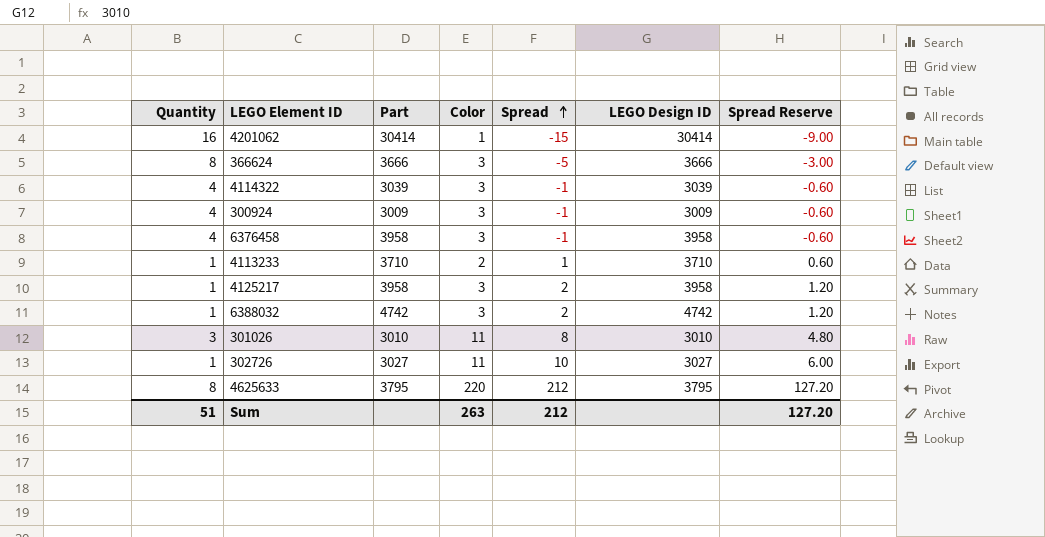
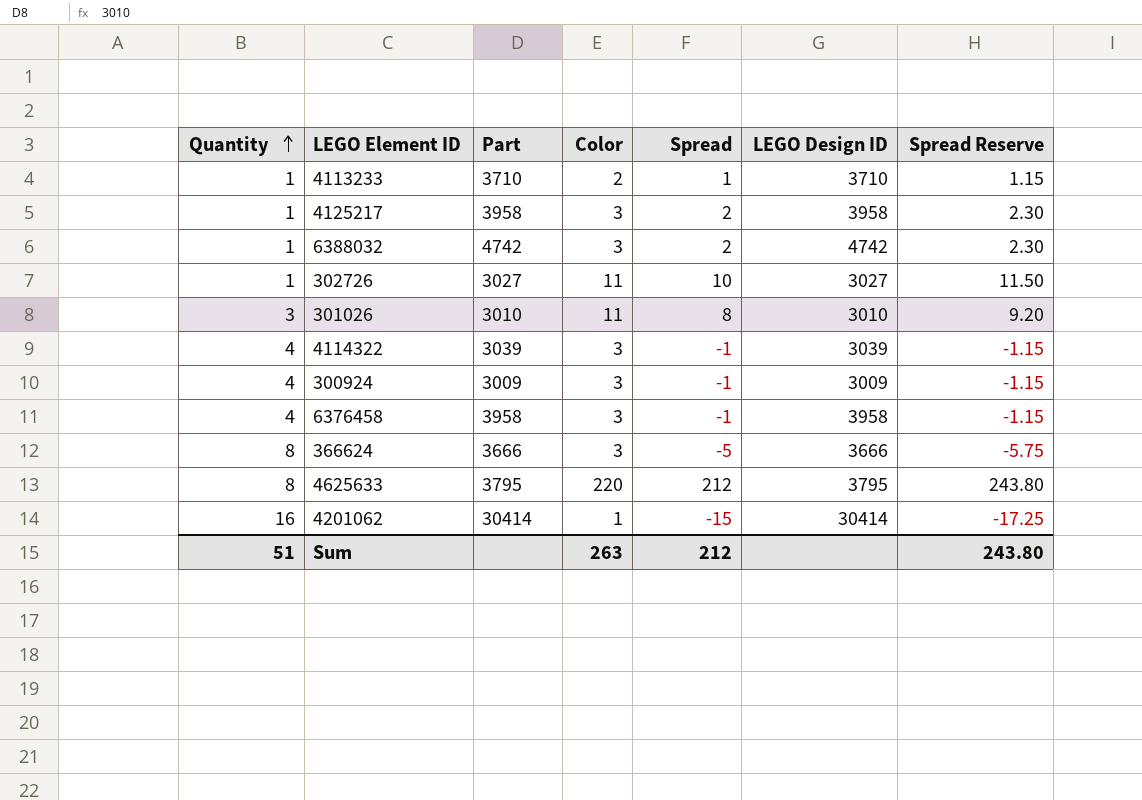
row order: Spread ascending -> Quantity ascending
column Spread Reserve | formula: [Spread] * 0.6 -> [Spread] * 1.15
Sum | Spread Reserve: 127.20 -> 243.80

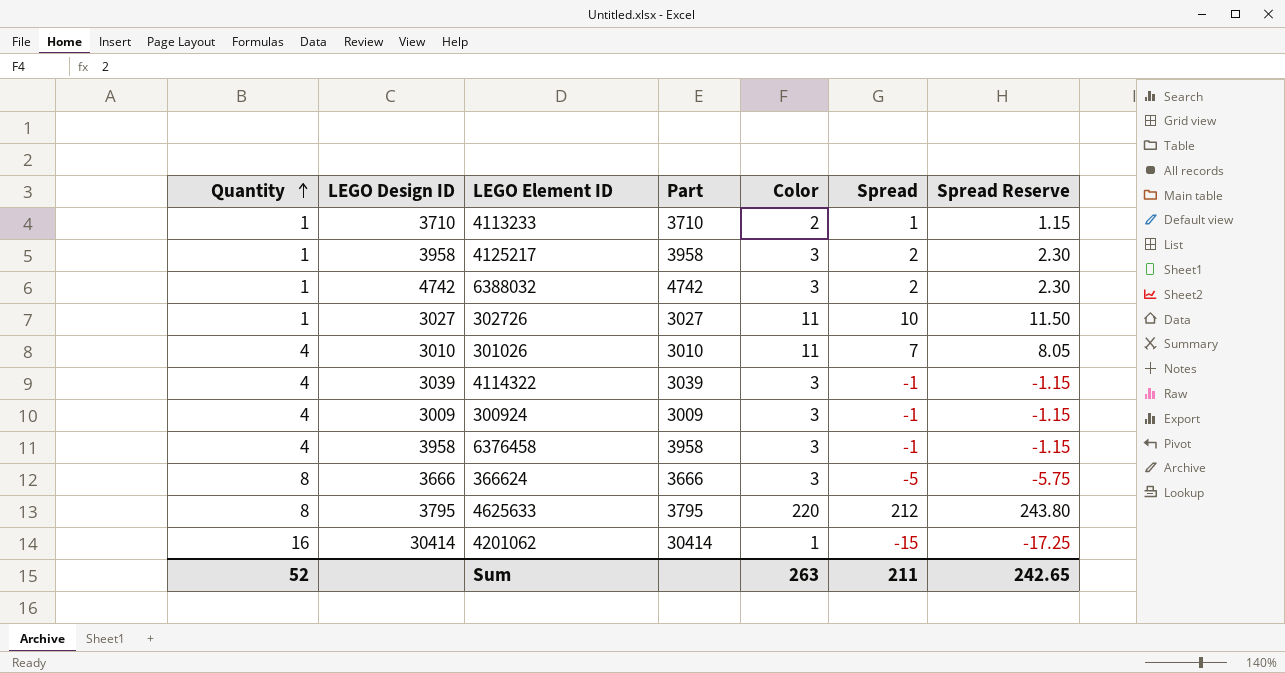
column LEGO Design ID | position: 6 -> 2
301026 | Quantity: 3 -> 4
301026 | Spread: 8 -> 7
301026 | Spread Reserve: 9.20 -> 8.05
Sum | Quantity: 51 -> 52
Sum | Spread: 212 -> 211
Sum | Spread Reserve: 243.80 -> 242.65

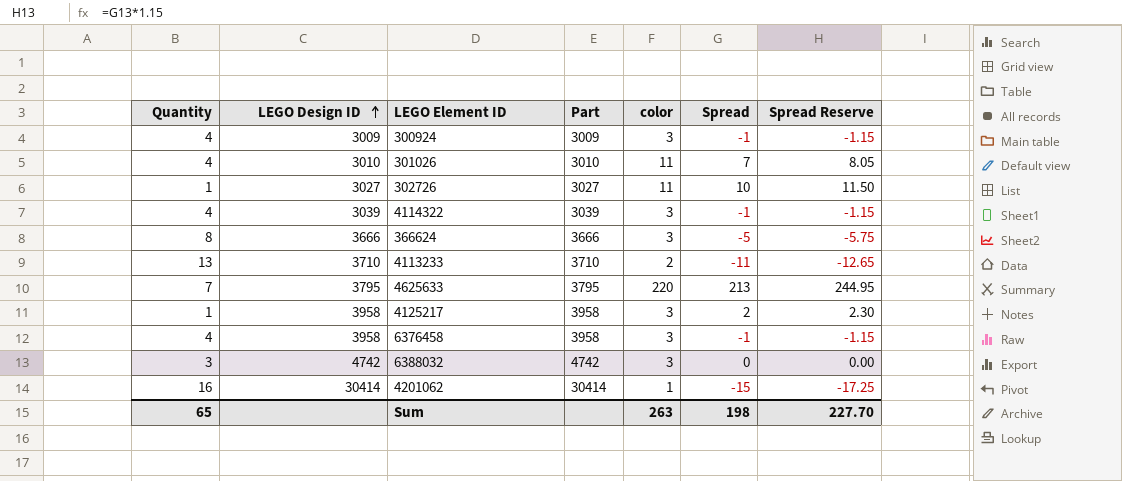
row order: Quantity ascending -> LEGO Design ID ascending
column name: Color -> color
4113233 | Quantity: 1 -> 13
4113233 | Spread: 1 -> -11
4113233 | Spread Reserve: 1.15 -> -12.65
4625633 | Quantity: 8 -> 7
4625633 | Spread: 212 -> 213
4625633 | Spread Reserve: 243.80 -> 244.95
6388032 | Quantity: 1 -> 3
6388032 | Spread: 2 -> 0
6388032 | Spread Reserve: 2.30 -> 0.00
Sum | Quantity: 52 -> 65
Sum | Spread: 211 -> 198
Sum | Spread Reserve: 242.65 -> 227.70

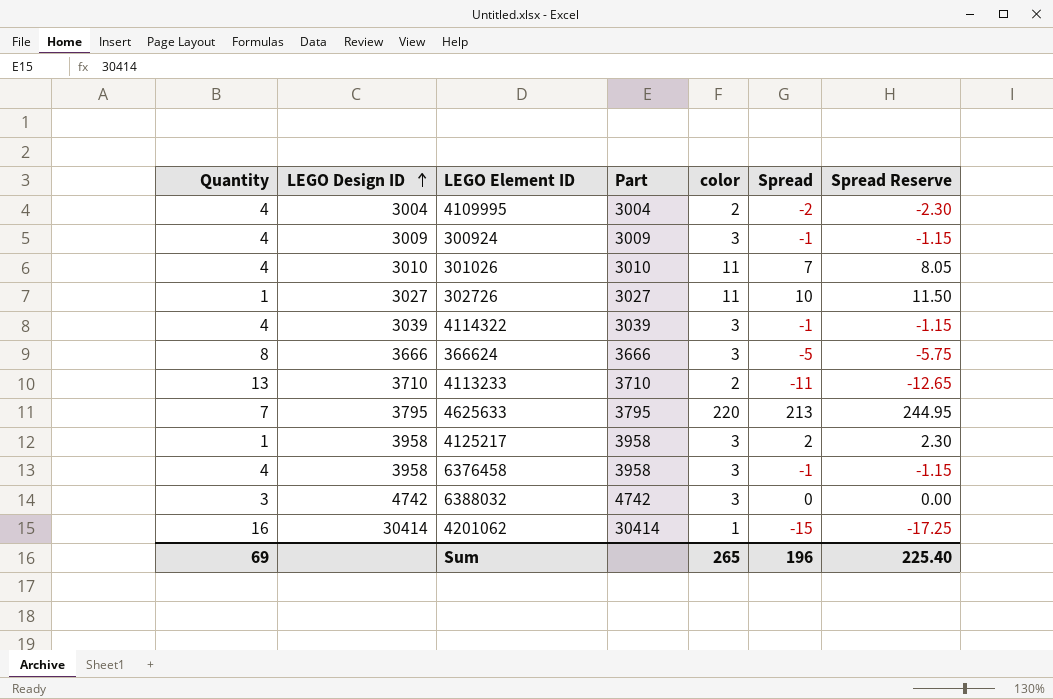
row 4109995: none -> 4 | 3004 | 3004 | 2 | -2 | -2.30
Sum | Quantity: 65 -> 69
Sum | color: 263 -> 265
Sum | Spread: 198 -> 196
Sum | Spread Reserve: 227.70 -> 225.40

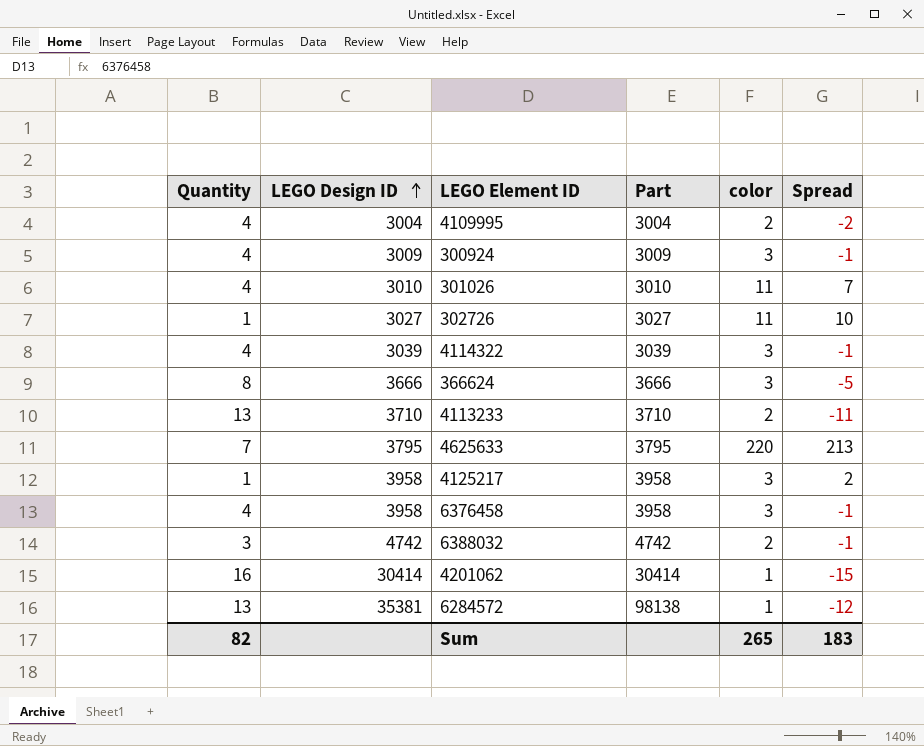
column Spread Reserve | formula: [Spread] * 1.15 -> none
6388032 | color: 3 -> 2
6388032 | Spread: 0 -> -1
row 6284572: none -> 13 | 35381 | 98138 | 1 | -12
Sum | Quantity: 69 -> 82
Sum | Spread: 196 -> 183

